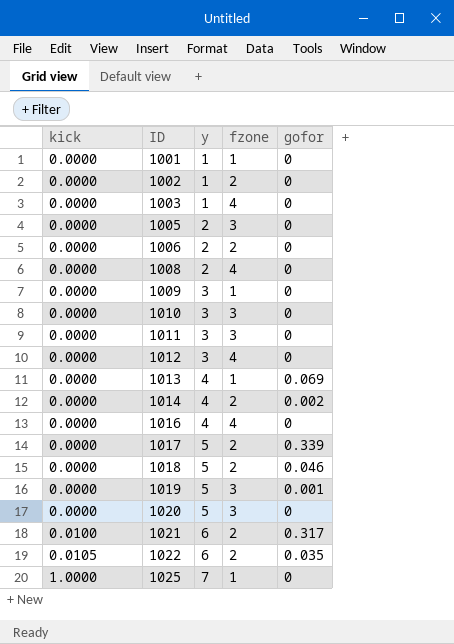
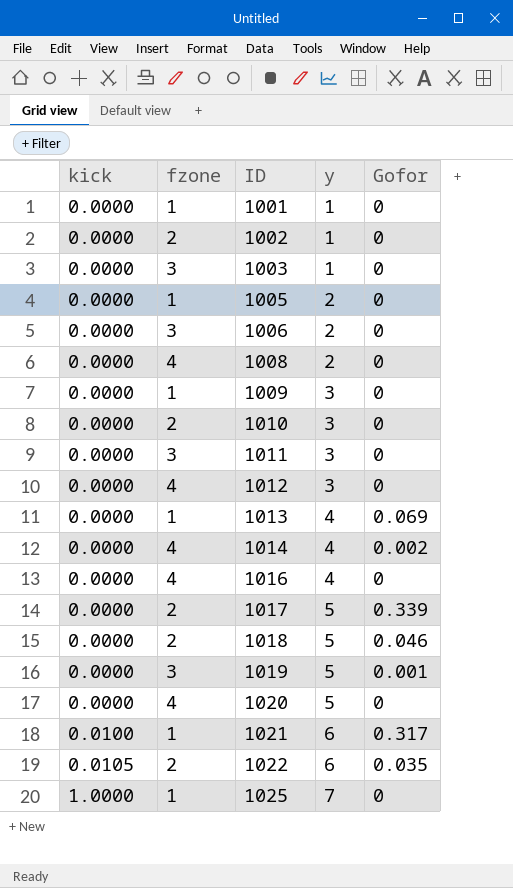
column fzone | position: 4 -> 2
column name: gofor -> Gofor
1003 | fzone: 4 -> 3
1005 | fzone: 3 -> 1
1006 | fzone: 2 -> 3
1010 | fzone: 3 -> 2
1014 | fzone: 2 -> 4
1020 | fzone: 3 -> 4
1021 | fzone: 2 -> 1

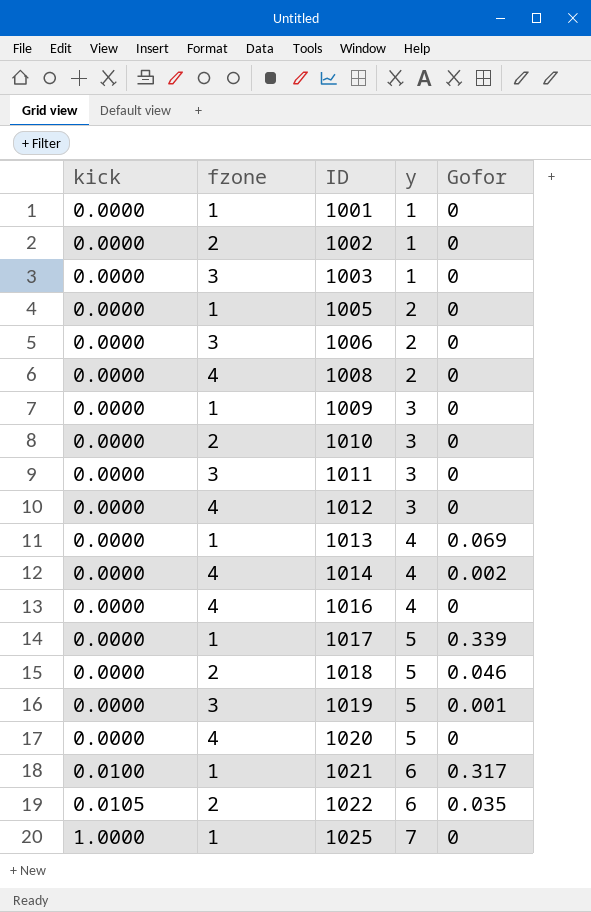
1017 | fzone: 2 -> 1

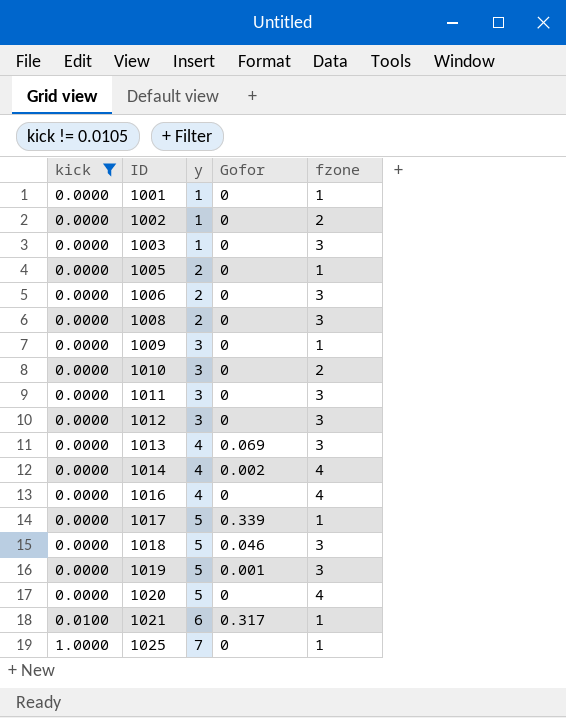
filter: none -> kick != 0.0105
column fzone | position: 2 -> 5
1008 | fzone: 4 -> 3
1012 | fzone: 4 -> 3
1013 | fzone: 1 -> 3
1018 | fzone: 2 -> 3

